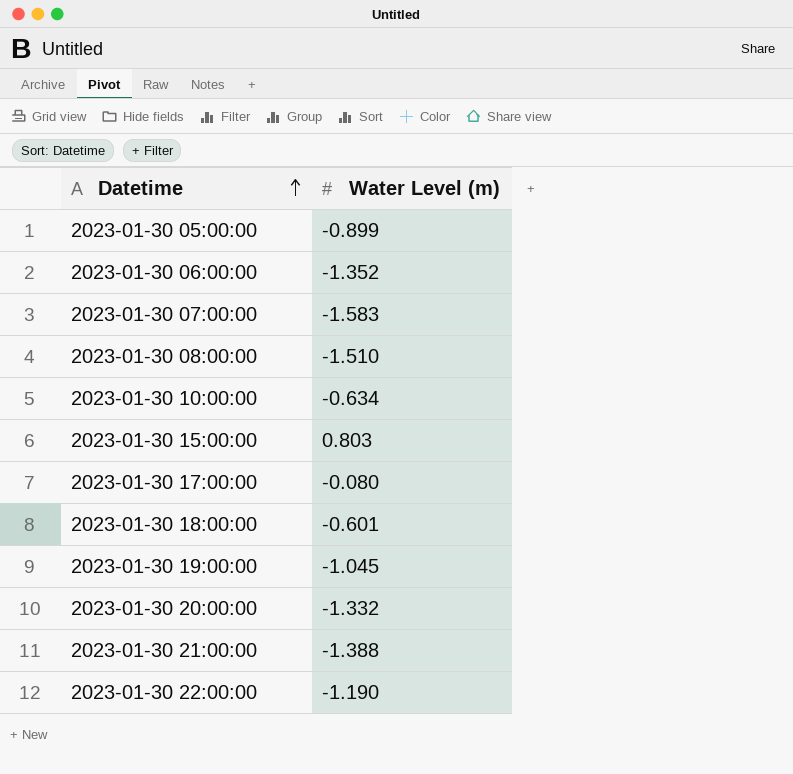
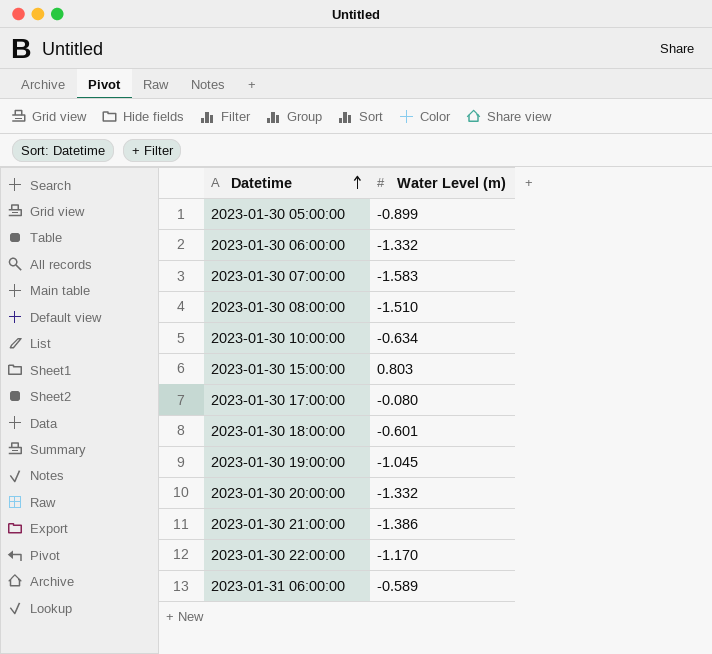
2023-01-30 06:00:00 | Water Level (m): -1.352 -> -1.332
2023-01-30 21:00:00 | Water Level (m): -1.388 -> -1.386
2023-01-30 22:00:00 | Water Level (m): -1.190 -> -1.170
row 2023-01-31 06:00:00: none -> -0.589

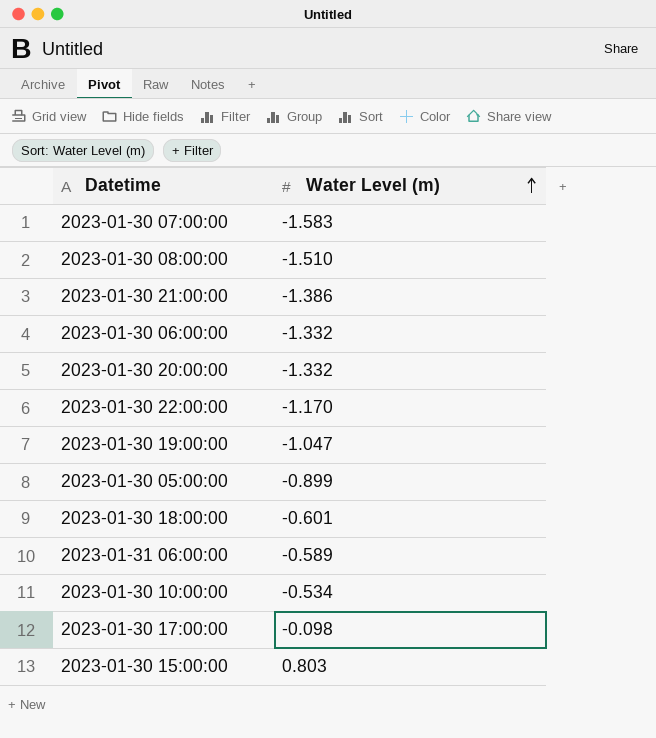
row order: Datetime ascending -> Water Level (m) ascending
2023-01-30 19:00:00 | Water Level (m): -1.045 -> -1.047
2023-01-30 10:00:00 | Water Level (m): -0.634 -> -0.534
2023-01-30 17:00:00 | Water Level (m): -0.080 -> -0.098

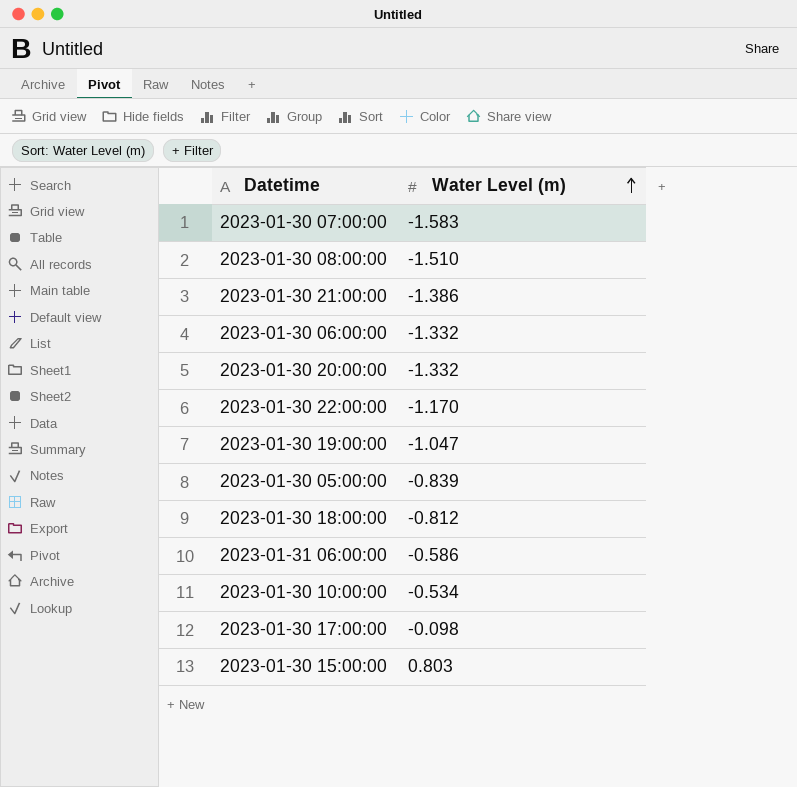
2023-01-30 05:00:00 | Water Level (m): -0.899 -> -0.839
2023-01-30 18:00:00 | Water Level (m): -0.601 -> -0.812
2023-01-31 06:00:00 | Water Level (m): -0.589 -> -0.586

